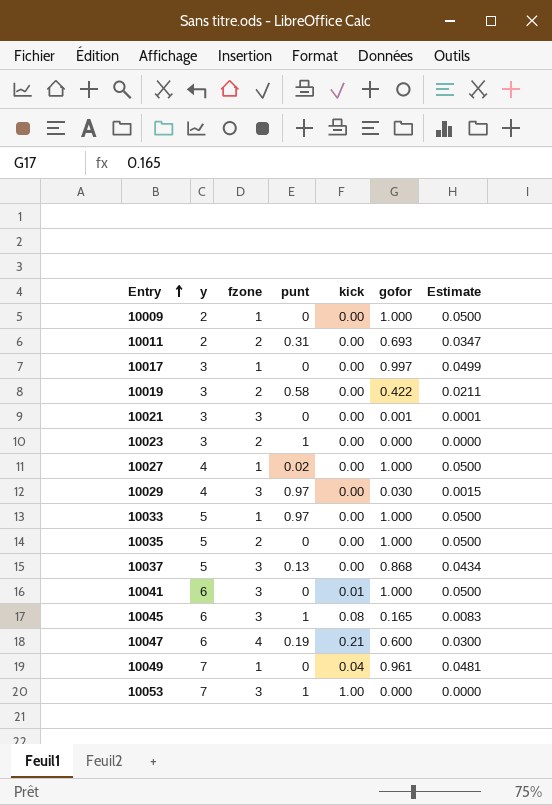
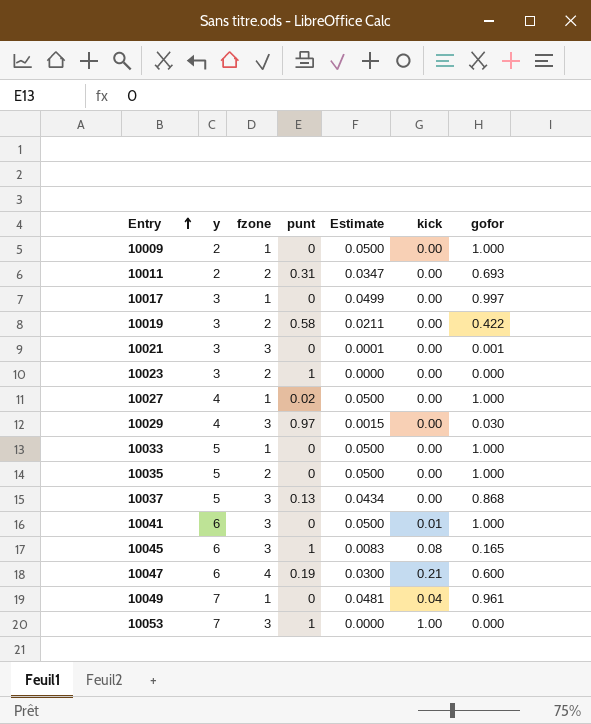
column Estimate | position: 7 -> 5
10033 | punt: 0.97 -> 0

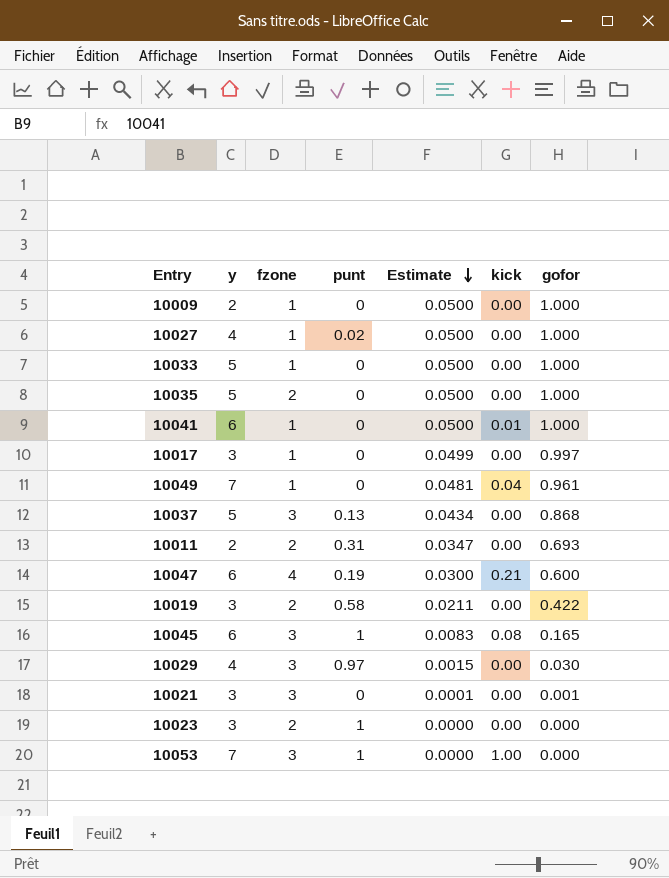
row order: Entry ascending -> Estimate descending
10041 | fzone: 3 -> 1

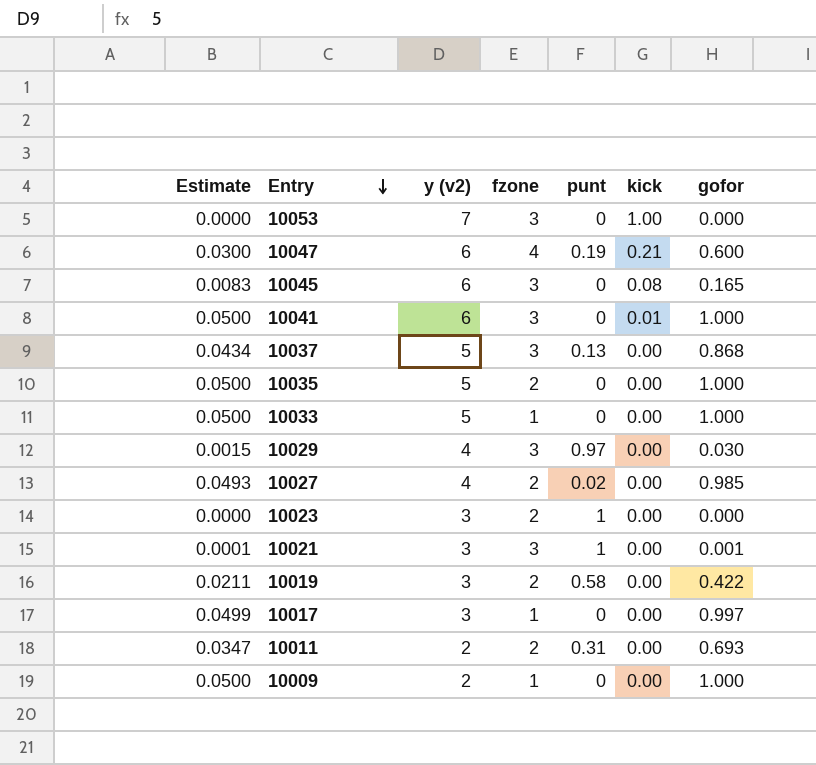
row order: Estimate descending -> Entry descending
column Estimate | position: 5 -> 1
column name: y -> y (v2)
row 10049: 7 | 1 | 0 | 0.0481 | 0.04 | 0.961 -> none
10053 | punt: 1 -> 0
10045 | punt: 1 -> 0
10041 | fzone: 1 -> 3
10027 | Estimate: 0.0500 -> 0.0493
10027 | fzone: 1 -> 2
10027 | gofor: 1.000 -> 0.985
10021 | punt: 0 -> 1

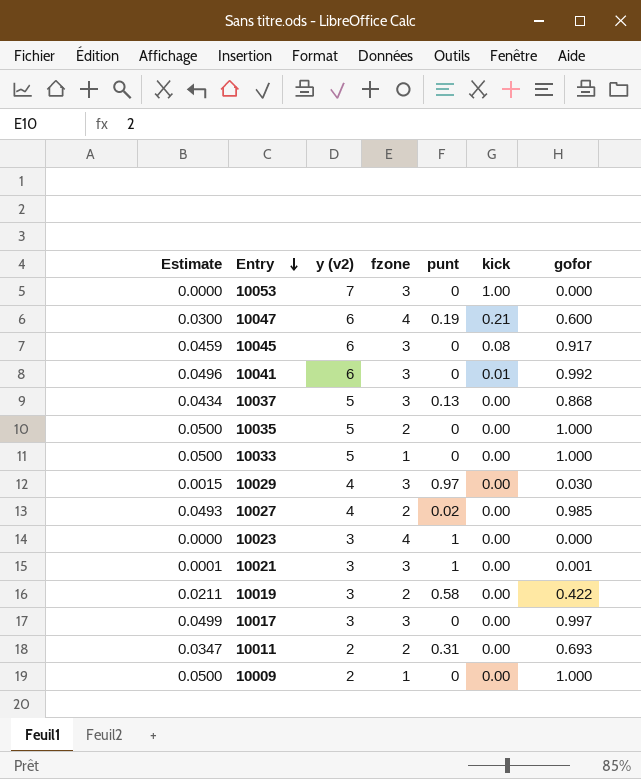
10045 | Estimate: 0.0083 -> 0.0459
10045 | gofor: 0.165 -> 0.917
10041 | Estimate: 0.0500 -> 0.0496
10041 | gofor: 1.000 -> 0.992
10023 | fzone: 2 -> 4
10017 | fzone: 1 -> 3

